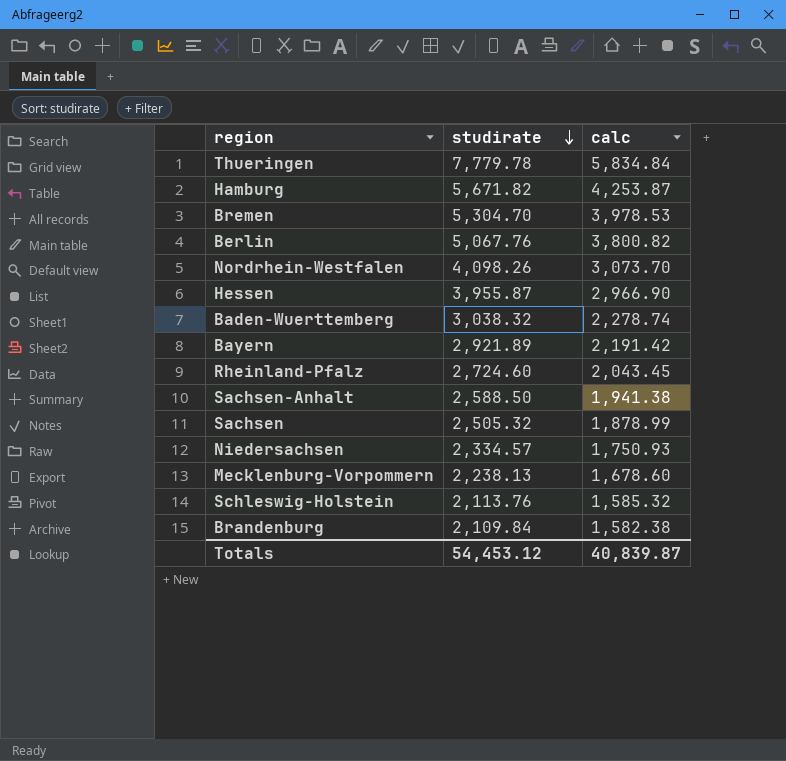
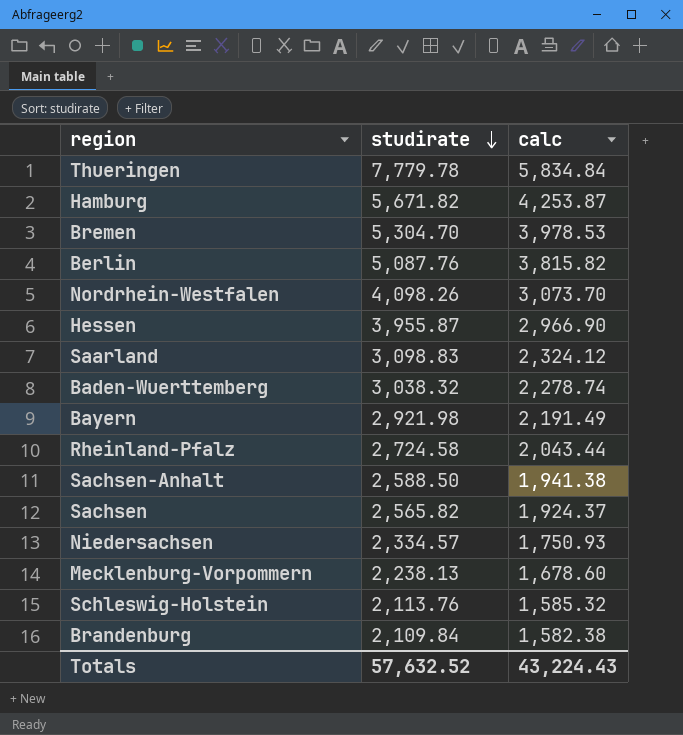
Berlin | studirate: 5,067.76 -> 5,087.76
Berlin | calc: 3,800.82 -> 3,815.82
row Saarland: none -> 3,098.83 | 2,324.12
Bayern | studirate: 2,921.89 -> 2,921.98
Bayern | calc: 2,191.42 -> 2,191.49
Rheinland-Pfalz | studirate: 2,724.60 -> 2,724.58
Rheinland-Pfalz | calc: 2,043.45 -> 2,043.44
Sachsen | studirate: 2,505.32 -> 2,565.82
Sachsen | calc: 1,878.99 -> 1,924.37
Totals | studirate: 54,453.12 -> 57,632.52
Totals | calc: 40,839.87 -> 43,224.43

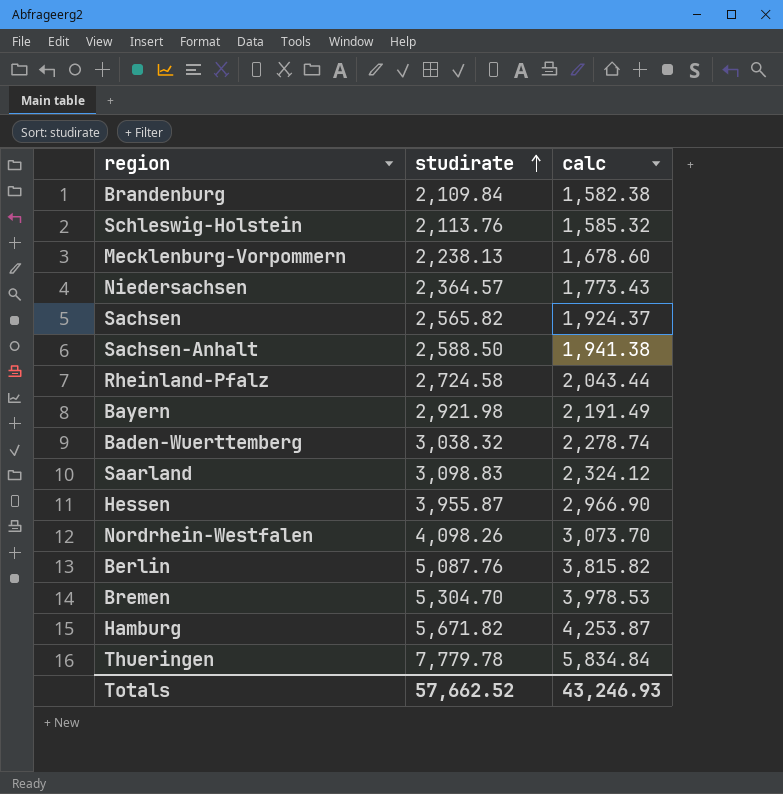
row order: studirate descending -> studirate ascending
Niedersachsen | studirate: 2,334.57 -> 2,364.57
Niedersachsen | calc: 1,750.93 -> 1,773.43
Totals | studirate: 57,632.52 -> 57,662.52
Totals | calc: 43,224.43 -> 43,246.93

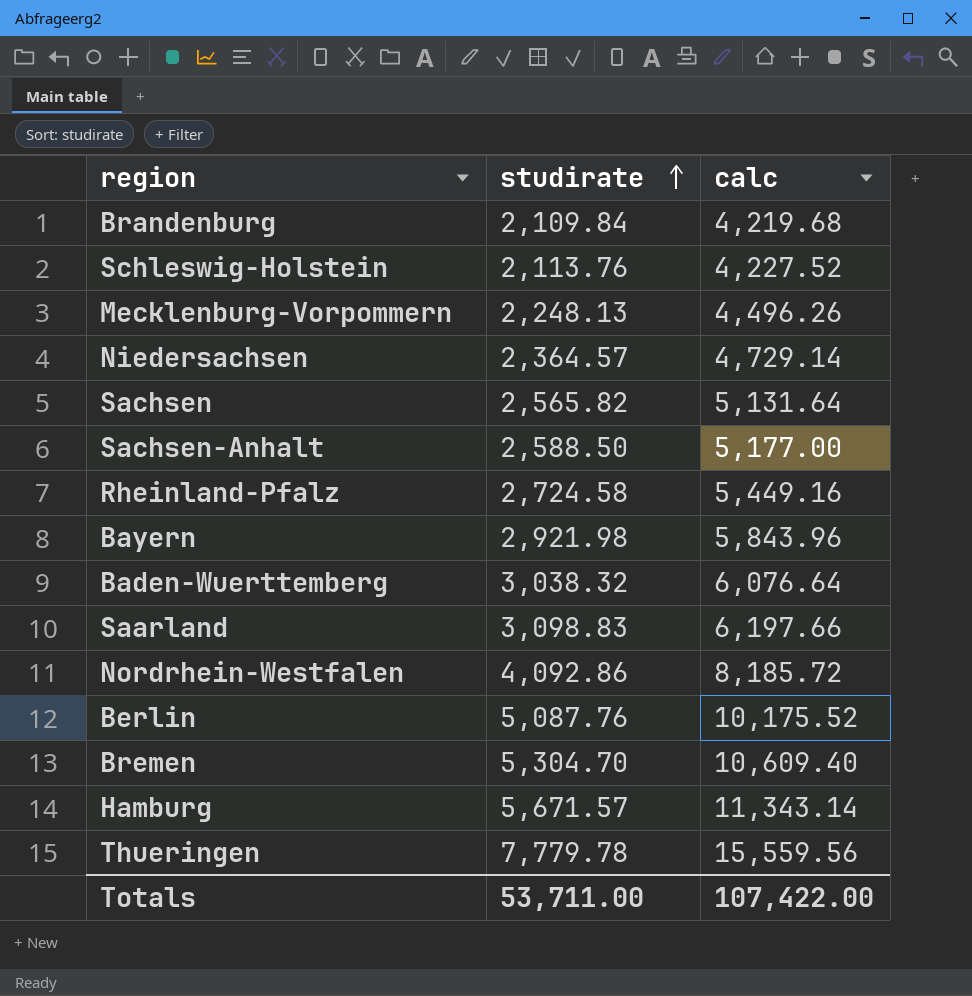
column calc | formula: [studirate] * 0.75 -> [studirate] * 2
row Hessen: 3,955.87 | 2,966.90 -> none
Mecklenburg-Vorpommern | studirate: 2,238.13 -> 2,248.13
Nordrhein-Westfalen | studirate: 4,098.26 -> 4,092.86
Hamburg | studirate: 5,671.82 -> 5,671.57
Totals | studirate: 57,662.52 -> 53,711.00
Totals | calc: 43,246.93 -> 107,422.00

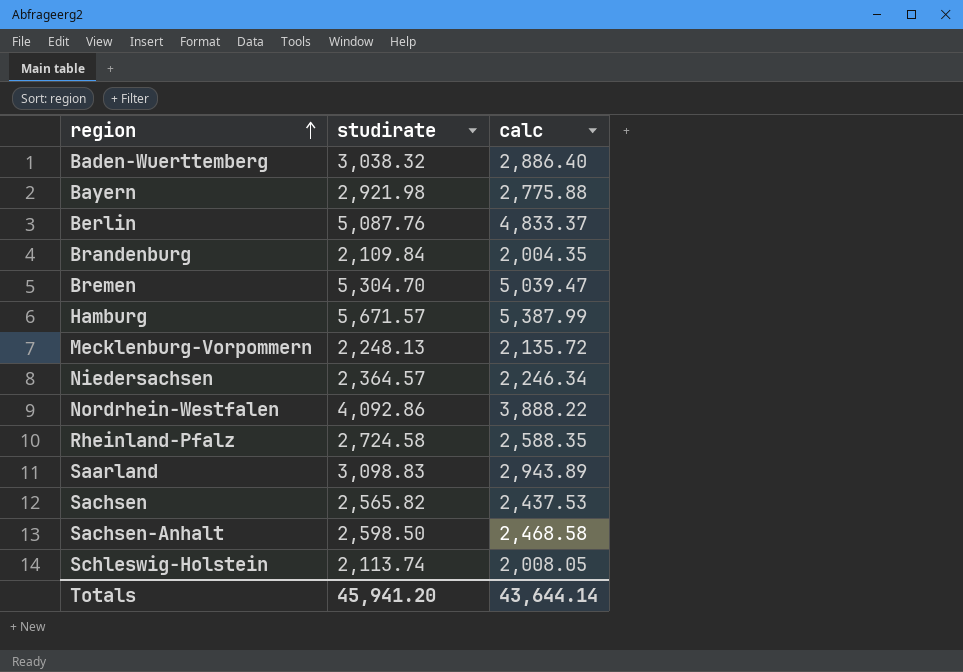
row order: studirate ascending -> region ascending
column calc | formula: [studirate] * 2 -> [studirate] * 0.95
row Thueringen: 7,779.78 | 15,559.56 -> none
Sachsen-Anhalt | studirate: 2,588.50 -> 2,598.50
Schleswig-Holstein | studirate: 2,113.76 -> 2,113.74
Totals | studirate: 53,711.00 -> 45,941.20
Totals | calc: 107,422.00 -> 43,644.14

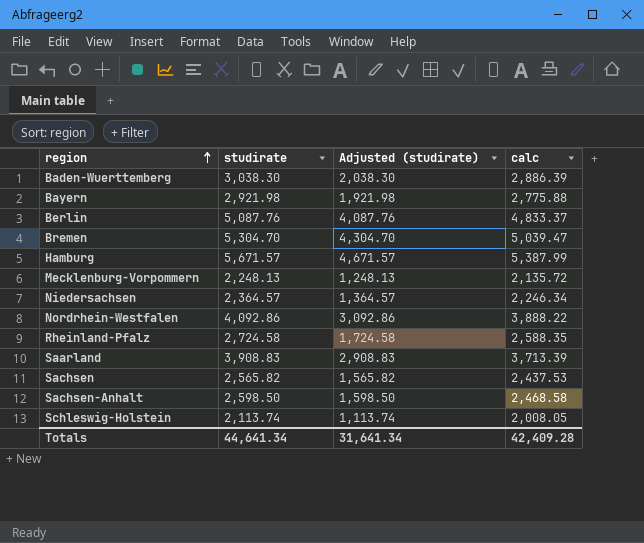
column Adjusted (studirate) | formula: none -> [studirate] - 1000
row Brandenburg: 2,109.84 | 2,004.35 -> none
Baden-Wuerttemberg | studirate: 3,038.32 -> 3,038.30
Baden-Wuerttemberg | calc: 2,886.40 -> 2,886.39
Saarland | studirate: 3,098.83 -> 3,908.83
Saarland | calc: 2,943.89 -> 3,713.39
Totals | studirate: 45,941.20 -> 44,641.34
Totals | calc: 43,644.14 -> 42,409.28

